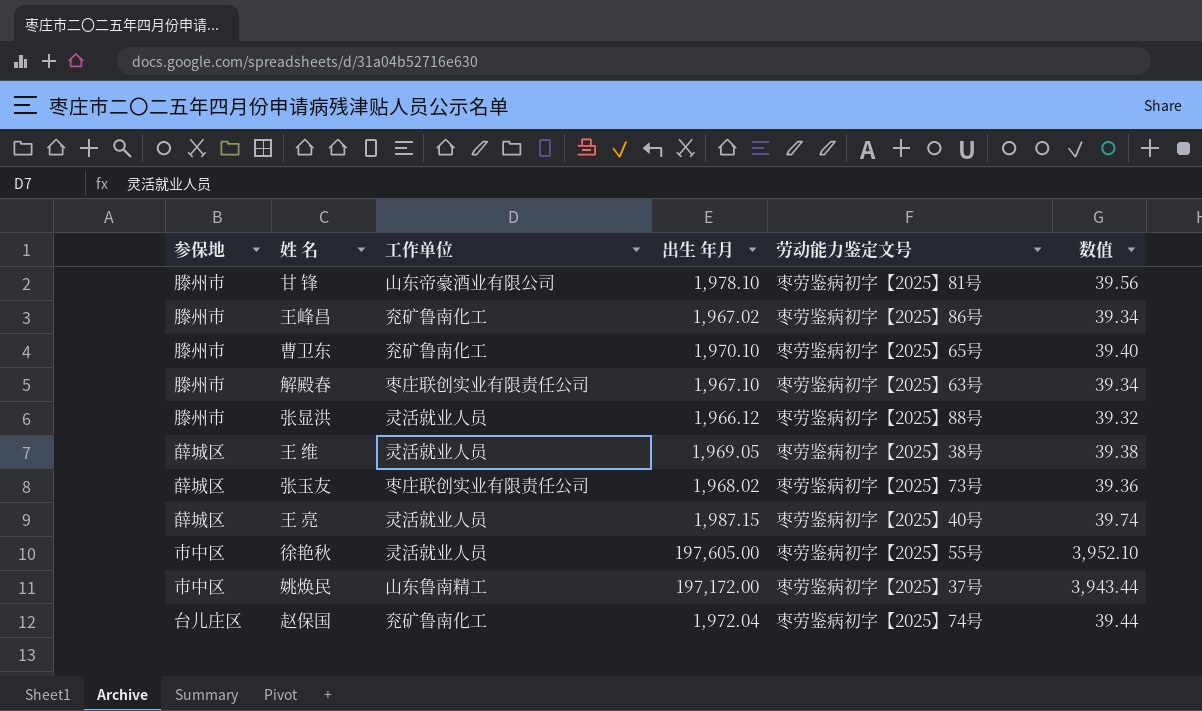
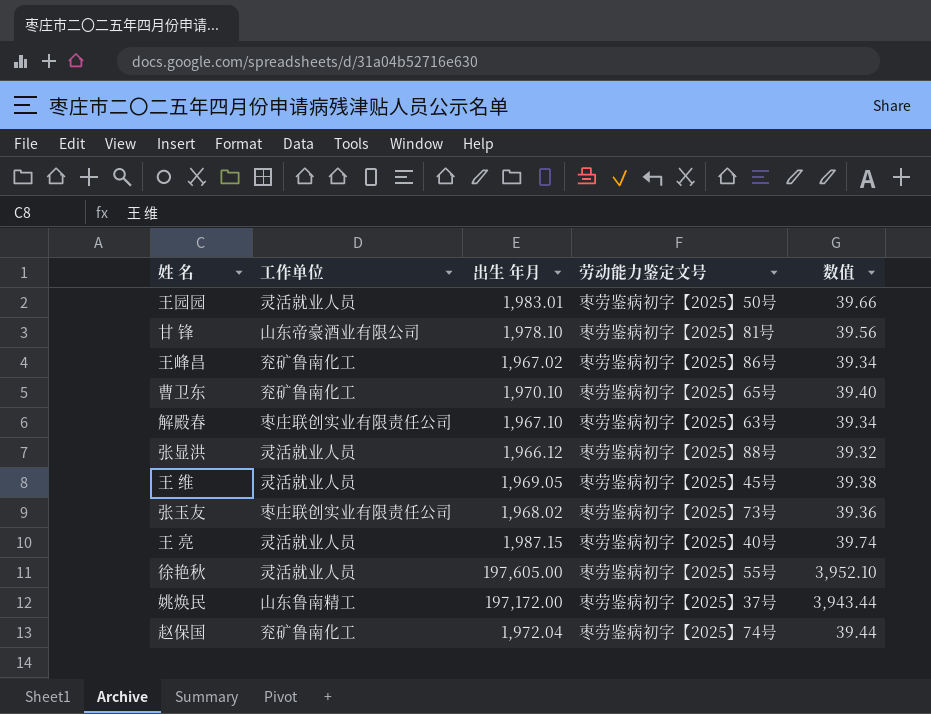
column 参保地 | position: 1 -> none
row 王园园: none -> 灵活就业人员 | 1,983.01 | 枣劳鉴病初字【2025】50号 | 39.66
王 维 | 劳动能力鉴定文号: 枣劳鉴病初字【2025】38号 -> 枣劳鉴病初字【2025】45号

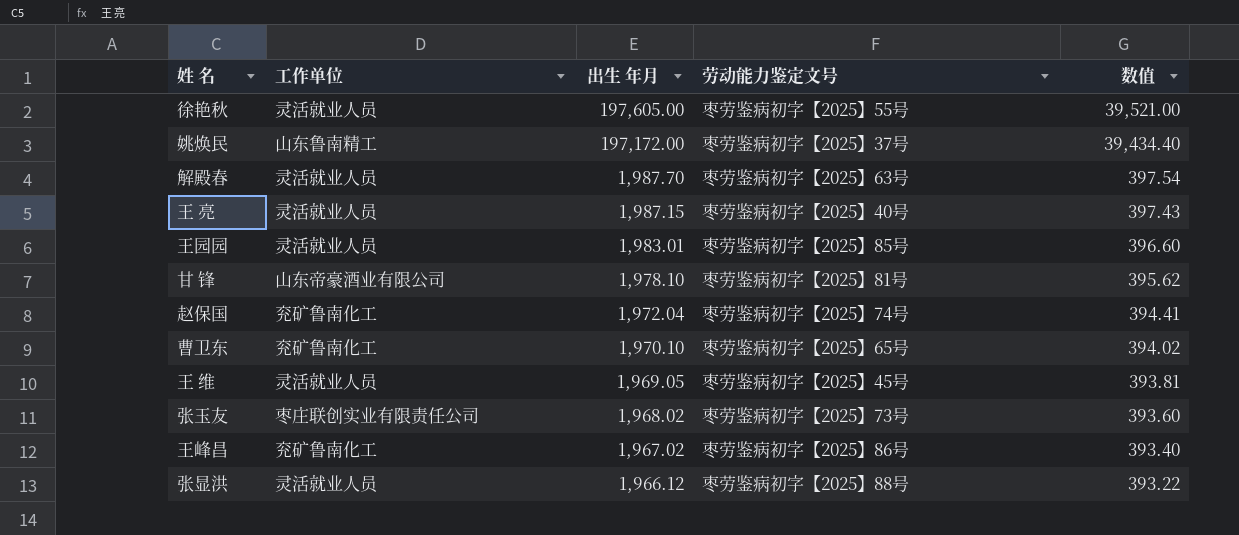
row order: none -> 出生 年月 descending
column 数值 | formula: [出生 年月] * 0.02 -> [出生 年月] * 0.2
解殿春 | 工作单位: 枣庄联创实业有限责任公司 -> 灵活就业人员
解殿春 | 出生 年月: 1,967.10 -> 1,987.70
王园园 | 劳动能力鉴定文号: 枣劳鉴病初字【2025】50号 -> 枣劳鉴病初字【2025】85号

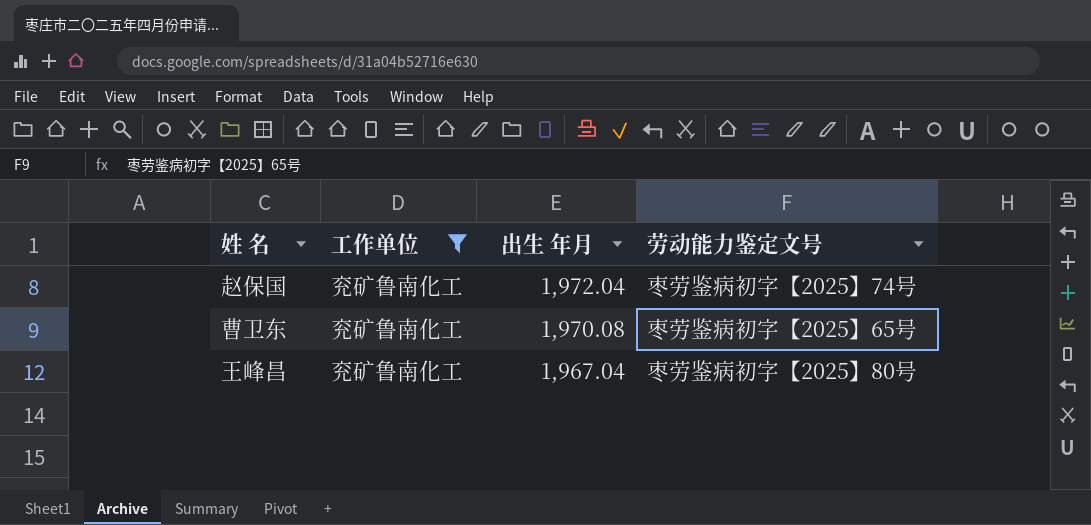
filter: none -> 工作单位 = 兖矿鲁南化工
column 数值 | formula: [出生 年月] * 0.2 -> none
曹卫东 | 出生 年月: 1,970.10 -> 1,970.08
王峰昌 | 出生 年月: 1,967.02 -> 1,967.04
王峰昌 | 劳动能力鉴定文号: 枣劳鉴病初字【2025】86号 -> 枣劳鉴病初字【2025】80号

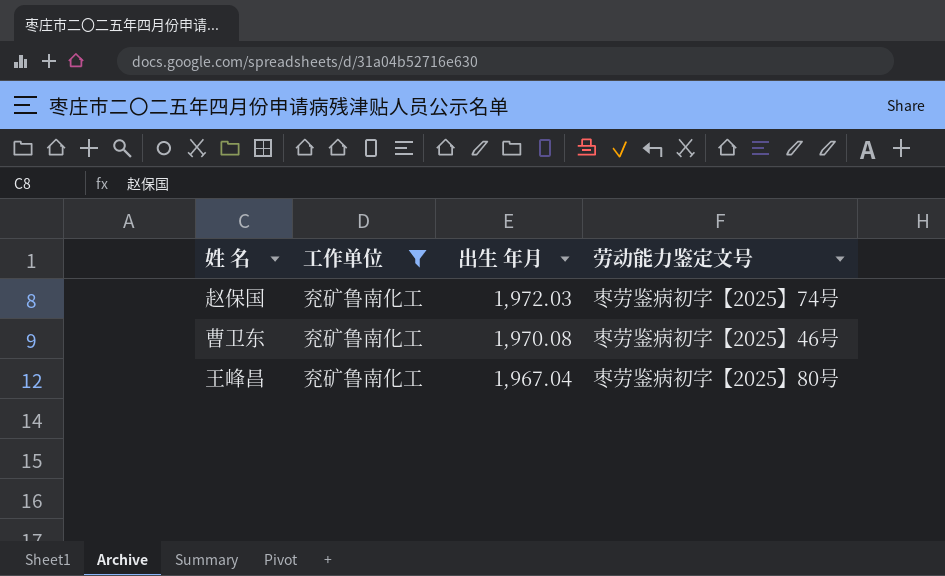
赵保国 | 出生 年月: 1,972.04 -> 1,972.03
曹卫东 | 劳动能力鉴定文号: 枣劳鉴病初字【2025】65号 -> 枣劳鉴病初字【2025】46号

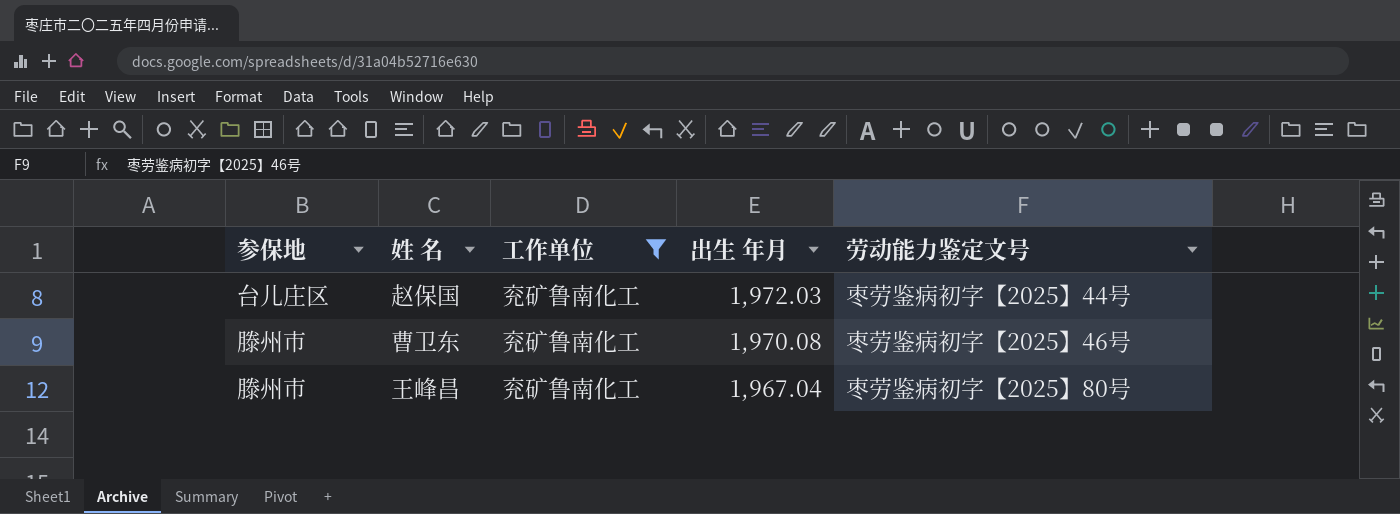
column 参保地 | position: none -> 1
赵保国 | 劳动能力鉴定文号: 枣劳鉴病初字【2025】74号 -> 枣劳鉴病初字【2025】44号

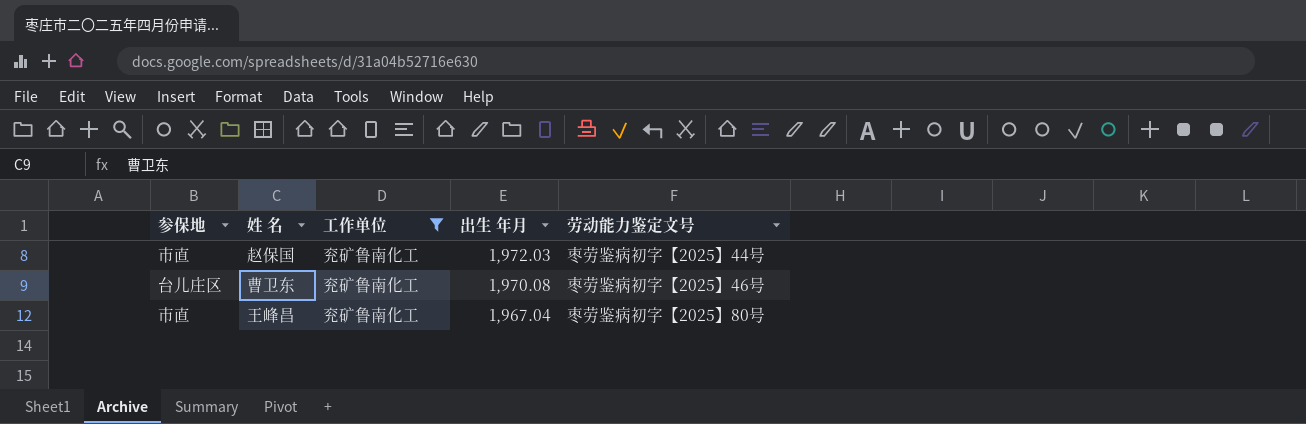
赵保国 | 参保地: 台儿庄区 -> 市直
曹卫东 | 参保地: 滕州市 -> 台儿庄区
王峰昌 | 参保地: 滕州市 -> 市直

